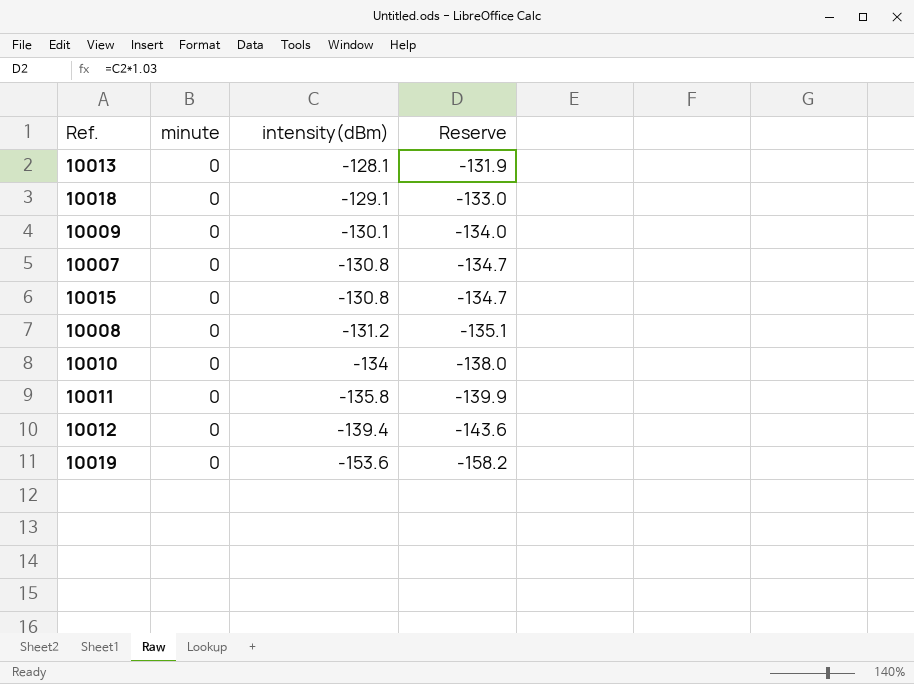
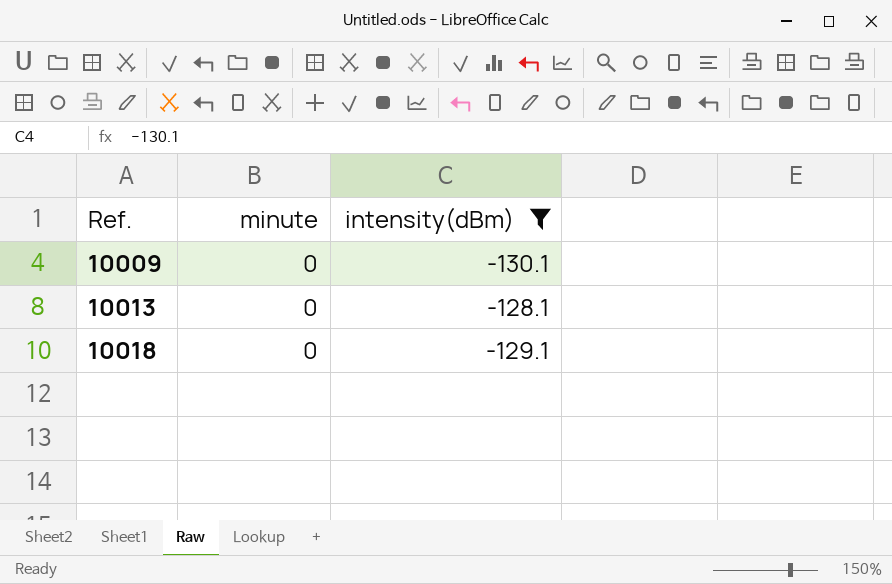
filter: none -> intensity(dBm) >= -130.1
row order: intensity(dBm) descending -> Ref. ascending
column Reserve | formula: [intensity(dBm)] * 1.03 -> none

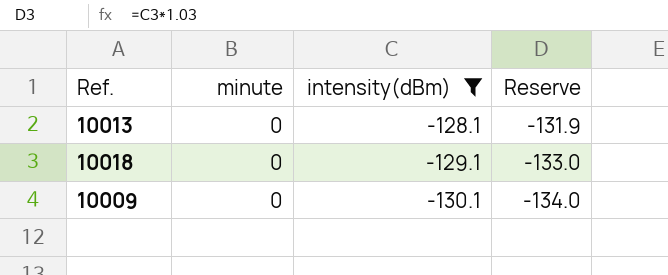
row order: Ref. ascending -> intensity(dBm) descending
column Reserve | formula: none -> [intensity(dBm)] * 1.03

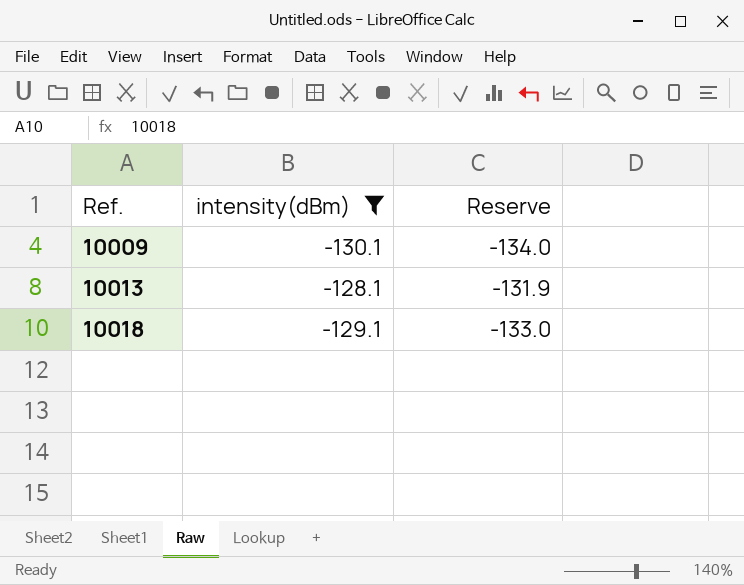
row order: intensity(dBm) descending -> Ref. ascending
column minute | position: 2 -> none

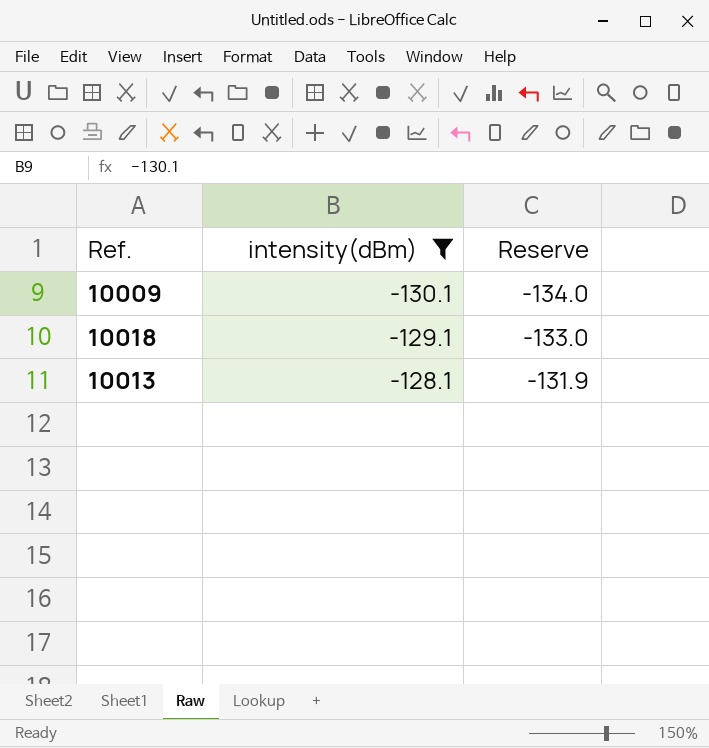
row order: Ref. ascending -> intensity(dBm) ascending

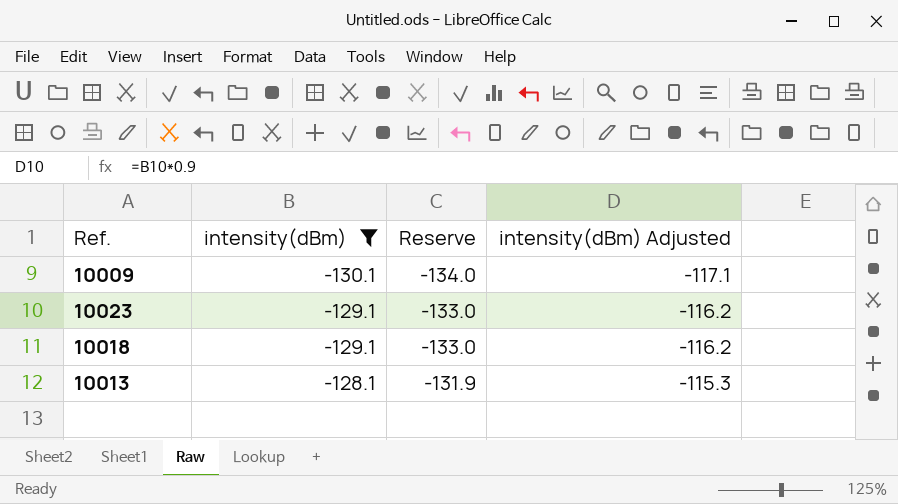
column intensity(dBm) Adjusted | formula: none -> [intensity(dBm)] * 0.9
row 10023: none -> -129.1 | -133.0 | -116.2

